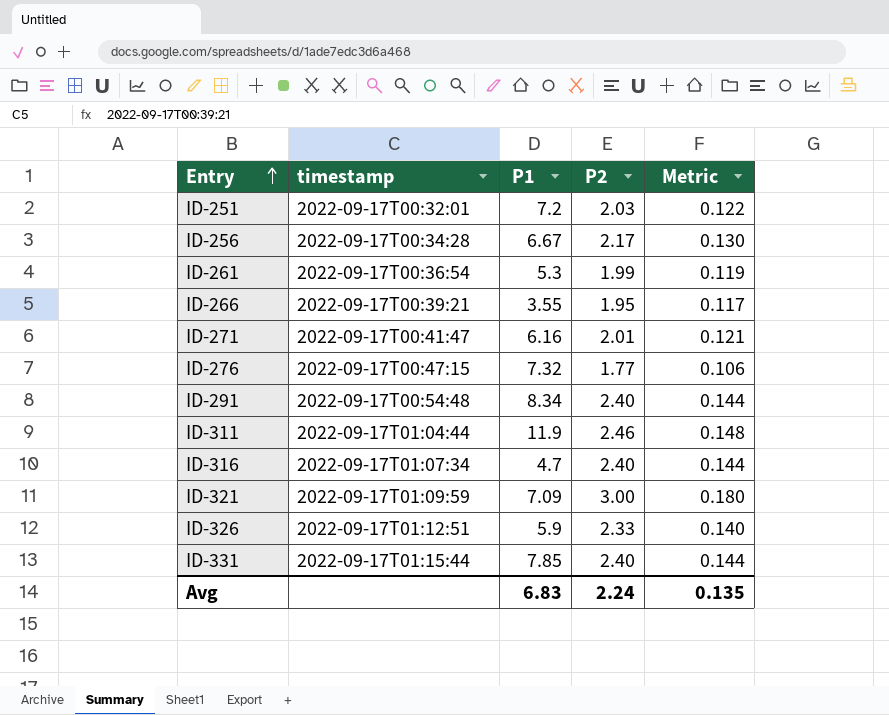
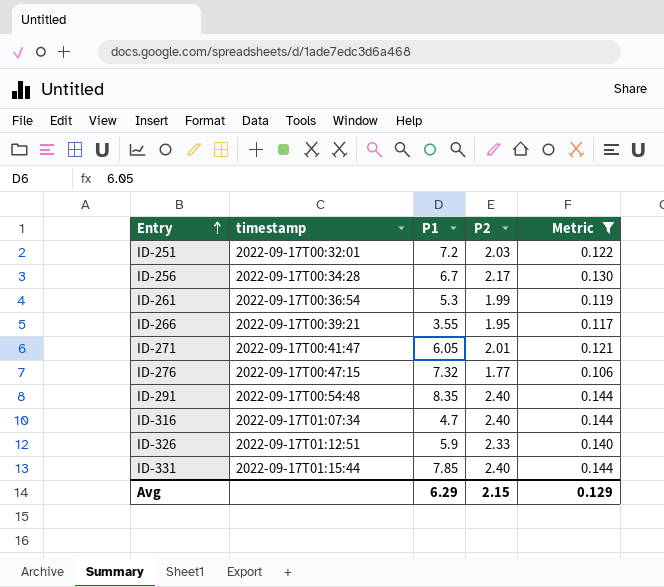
filter: none -> Metric <= 0.144
ID-256 | P1: 6.67 -> 6.7
ID-271 | P1: 6.16 -> 6.05
ID-291 | P1: 8.34 -> 8.35
Avg | P1: 6.83 -> 6.29
Avg | P2: 2.24 -> 2.15
Avg | Metric: 0.135 -> 0.129

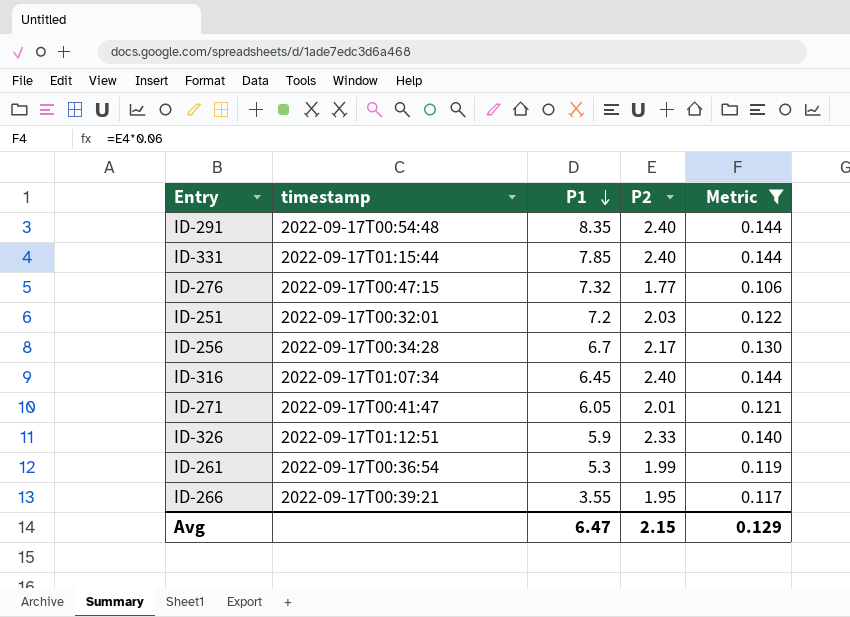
row order: Entry ascending -> P1 descending
ID-316 | P1: 4.7 -> 6.45
Avg | P1: 6.29 -> 6.47

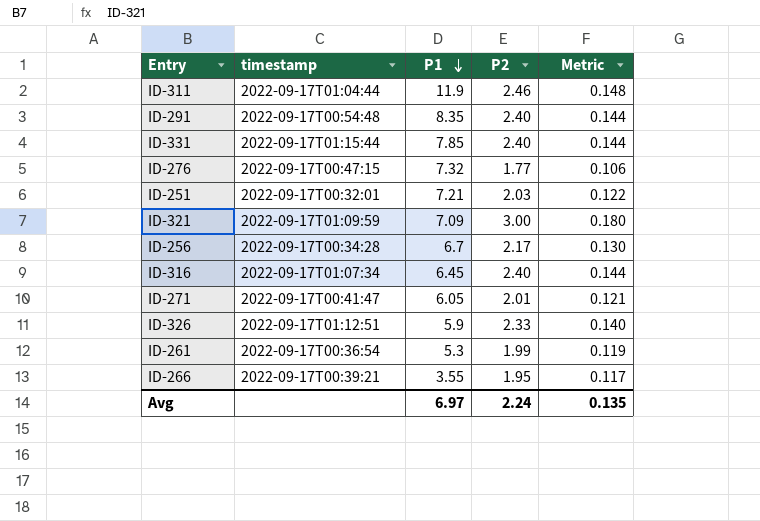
filter: Metric <= 0.144 -> none
ID-251 | P1: 7.2 -> 7.21
Avg | P1: 6.47 -> 6.97
Avg | P2: 2.15 -> 2.24
Avg | Metric: 0.129 -> 0.135

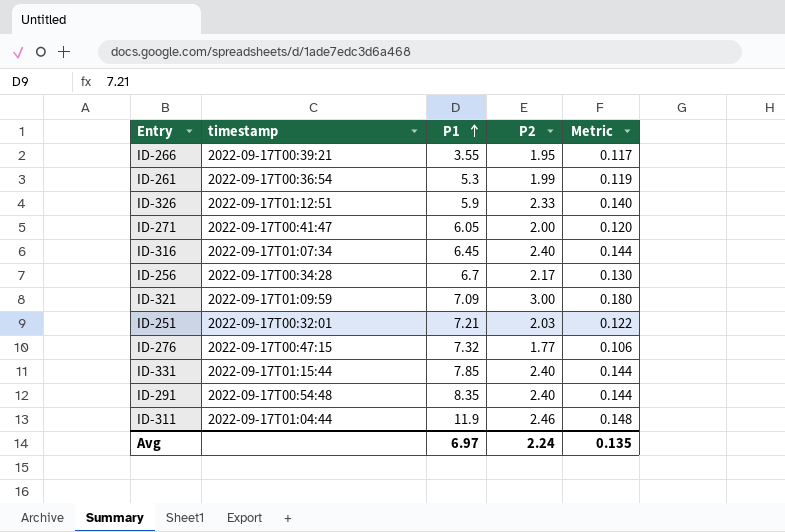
row order: P1 descending -> P1 ascending
ID-271 | P2: 2.01 -> 2.00
ID-271 | Metric: 0.121 -> 0.120

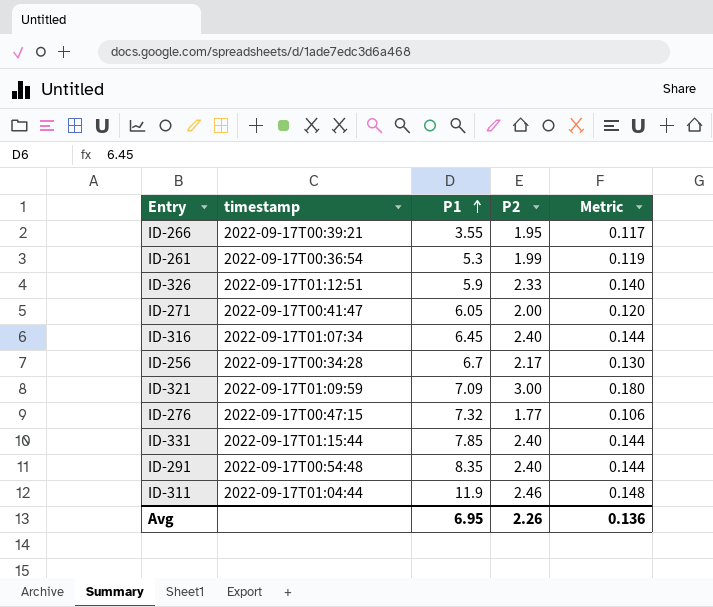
row ID-251: 2022-09-17T00:32:01 | 7.21 | 2.03 | 0.122 -> none
Avg | P1: 6.97 -> 6.95
Avg | P2: 2.24 -> 2.26
Avg | Metric: 0.135 -> 0.136

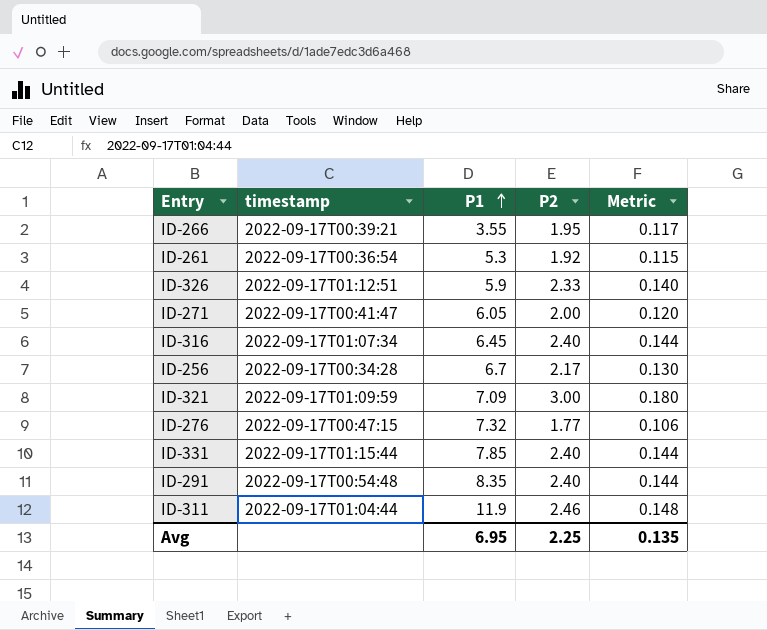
ID-261 | P2: 1.99 -> 1.92
ID-261 | Metric: 0.119 -> 0.115
Avg | P2: 2.26 -> 2.25
Avg | Metric: 0.136 -> 0.135

